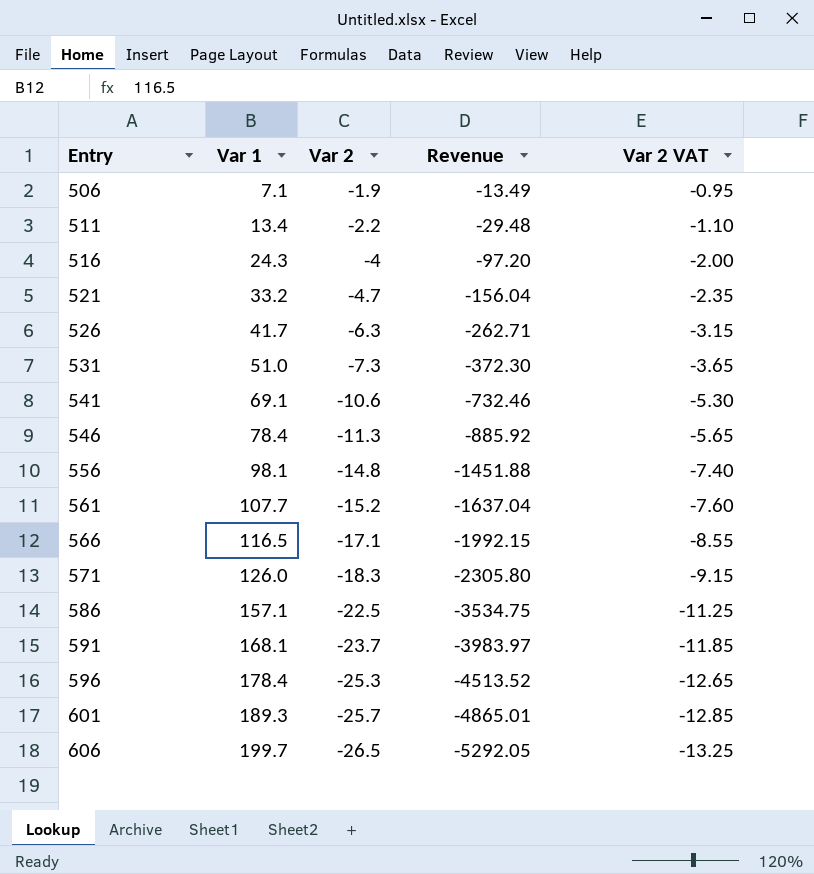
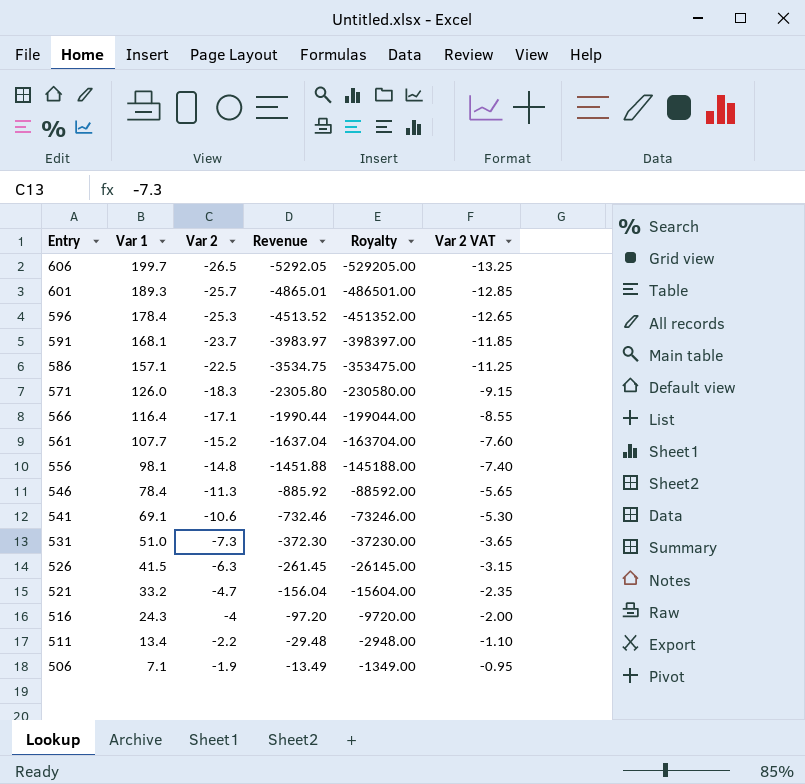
row order: Entry ascending -> Entry descending
column Royalty | formula: none -> [Revenue] * 100
566 | Var 1: 116.5 -> 116.4
566 | Revenue: -1992.15 -> -1990.44
526 | Var 1: 41.7 -> 41.5
526 | Revenue: -262.71 -> -261.45

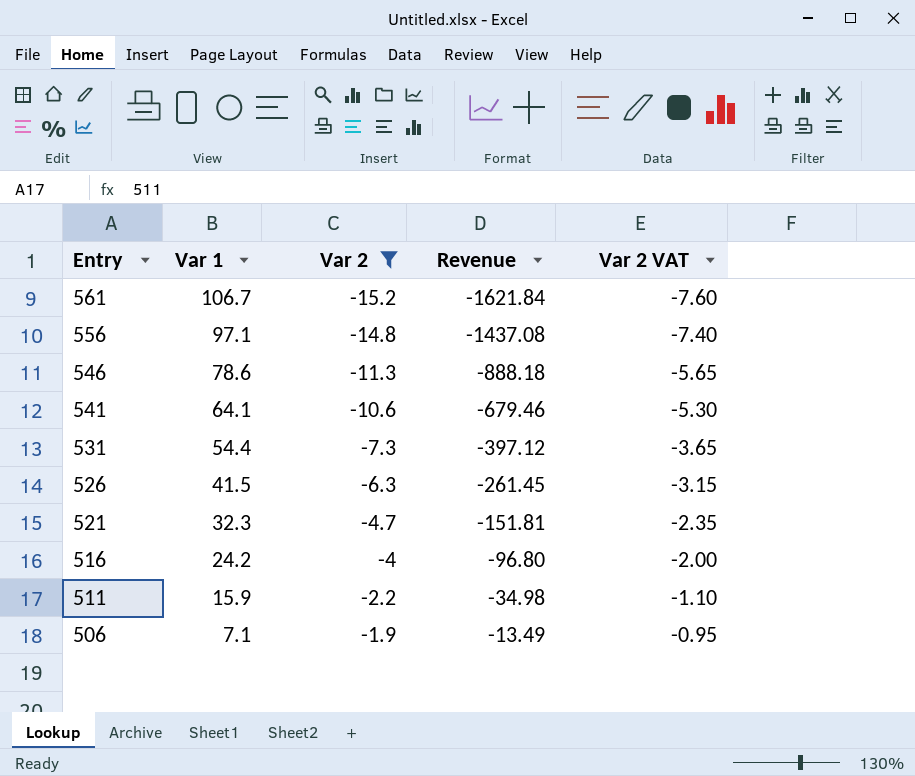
filter: none -> Var 2 >= -15.2
column Royalty | formula: [Revenue] * 100 -> none
561 | Var 1: 107.7 -> 106.7
561 | Revenue: -1637.04 -> -1621.84
556 | Var 1: 98.1 -> 97.1
556 | Revenue: -1451.88 -> -1437.08
546 | Var 1: 78.4 -> 78.6
546 | Revenue: -885.92 -> -888.18
541 | Var 1: 69.1 -> 64.1
541 | Revenue: -732.46 -> -679.46
531 | Var 1: 51.0 -> 54.4
531 | Revenue: -372.30 -> -397.12
521 | Var 1: 33.2 -> 32.3
521 | Revenue: -156.04 -> -151.81
516 | Var 1: 24.3 -> 24.2
516 | Revenue: -97.20 -> -96.80
511 | Var 1: 13.4 -> 15.9
511 | Revenue: -29.48 -> -34.98

